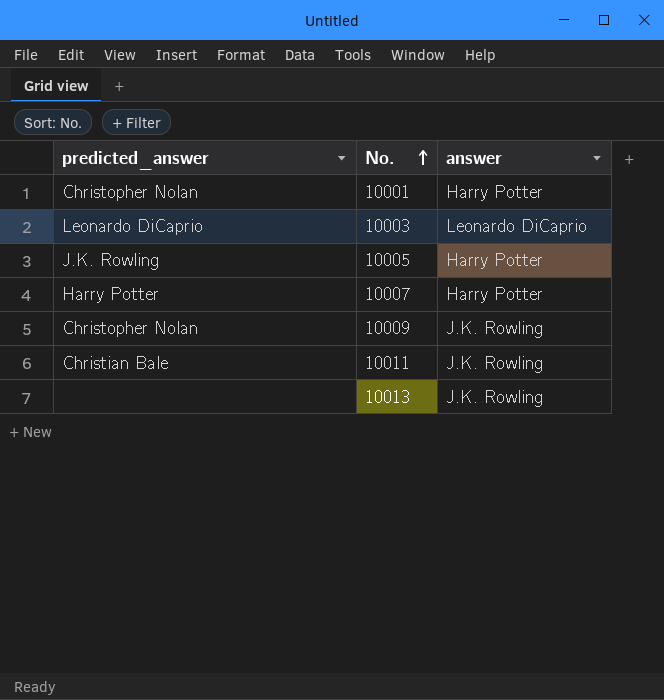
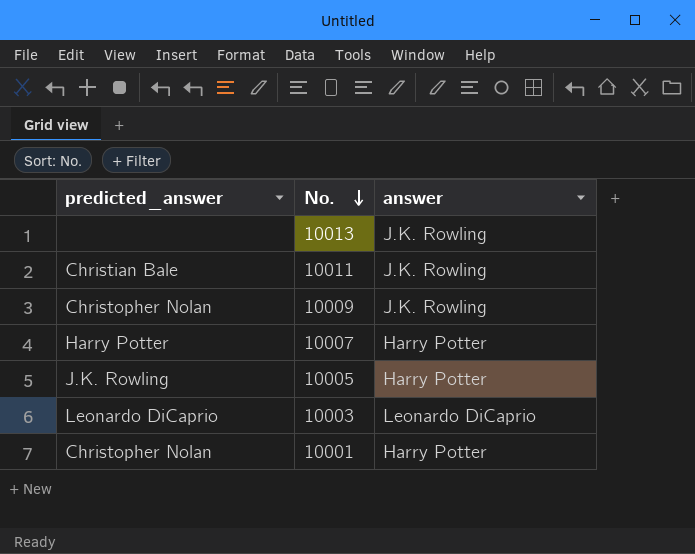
row order: No. ascending -> No. descending

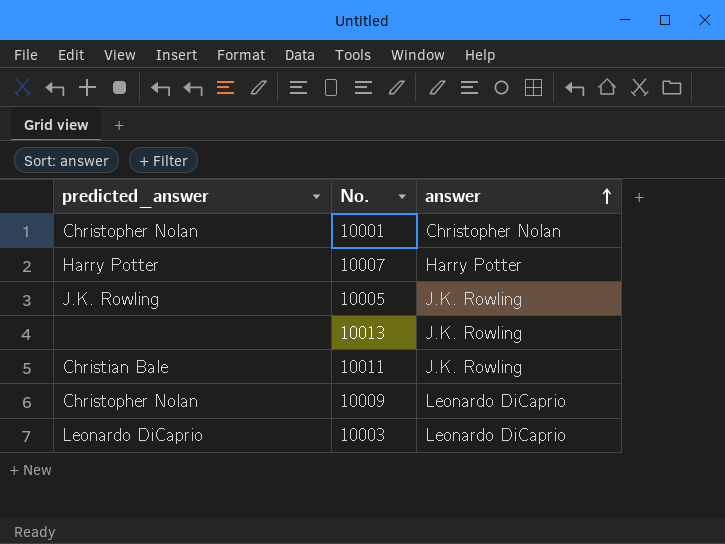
row order: No. descending -> answer ascending
10001 | answer: Harry Potter -> Christopher Nolan
10005 | answer: Harry Potter -> J.K. Rowling
10009 | answer: J.K. Rowling -> Leonardo DiCaprio

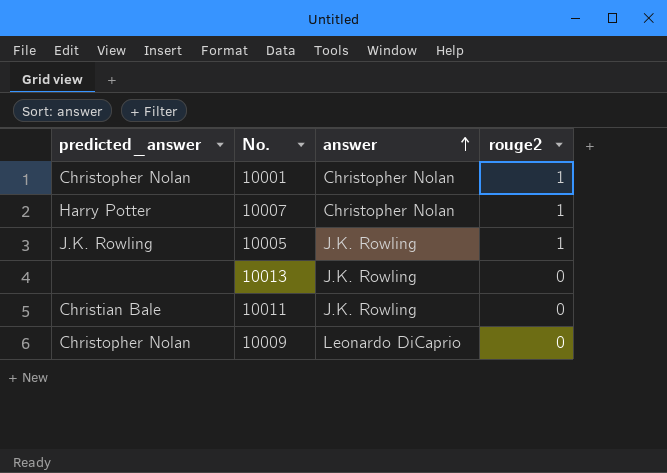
column rouge2 | position: none -> 4
row 10003: Leonardo DiCaprio | Leonardo DiCaprio -> none
10007 | answer: Harry Potter -> Christopher Nolan

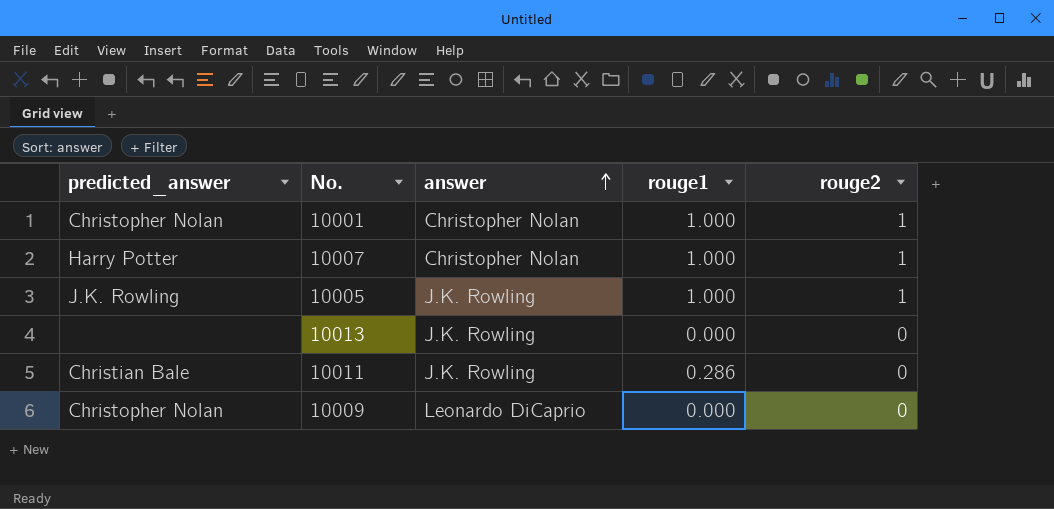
column rouge1 | position: none -> 4

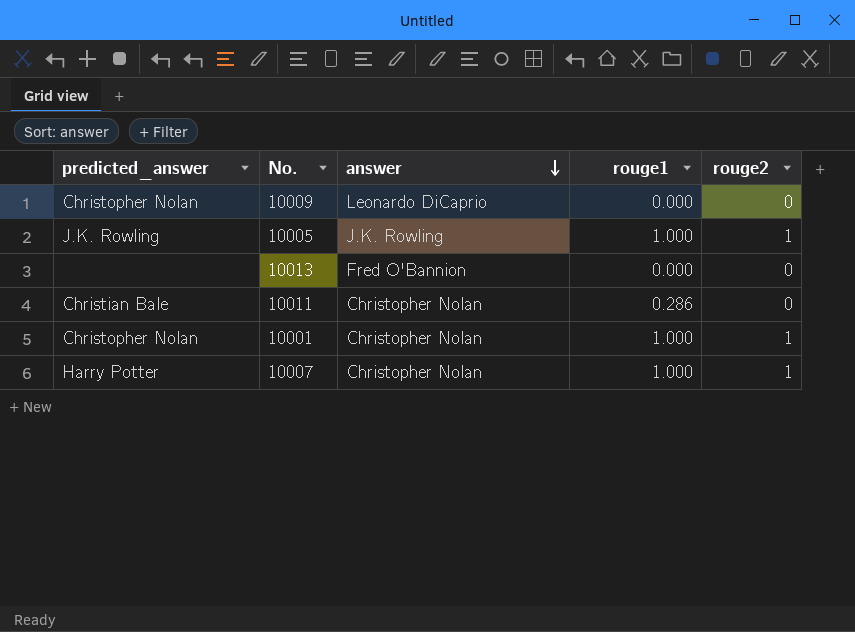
row order: answer ascending -> answer descending
10013 | answer: J.K. Rowling -> Fred O'Bannion
10011 | answer: J.K. Rowling -> Christopher Nolan

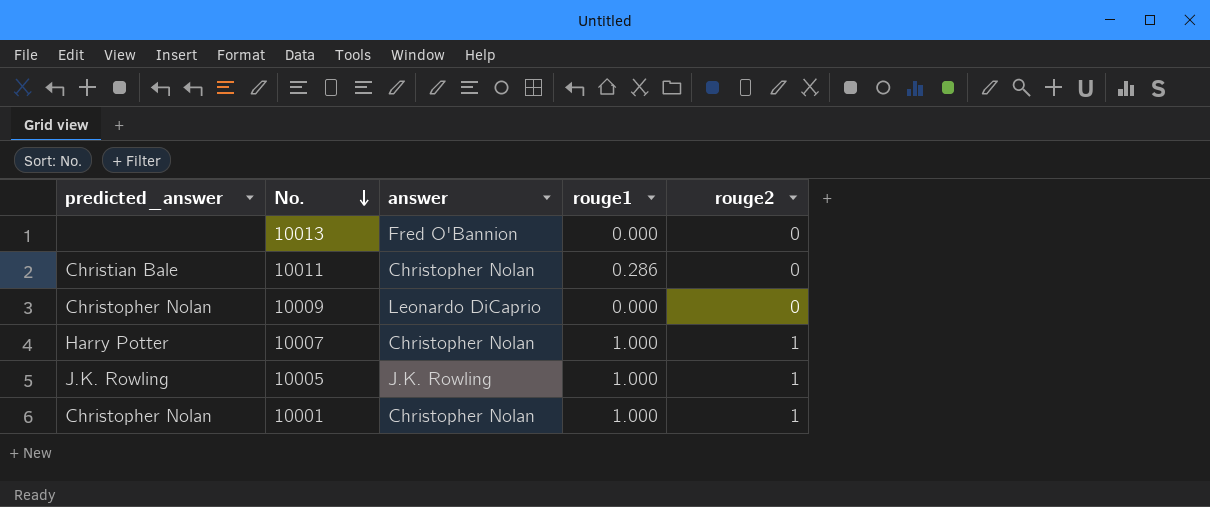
row order: answer descending -> No. descending

